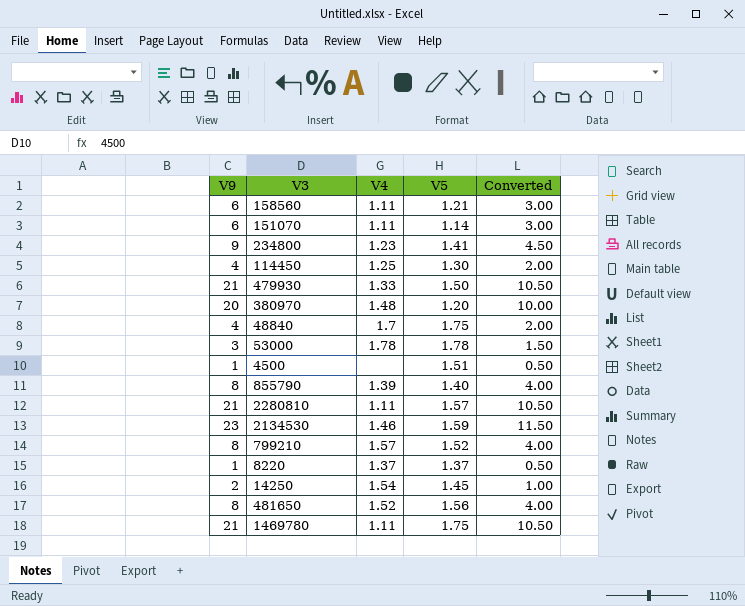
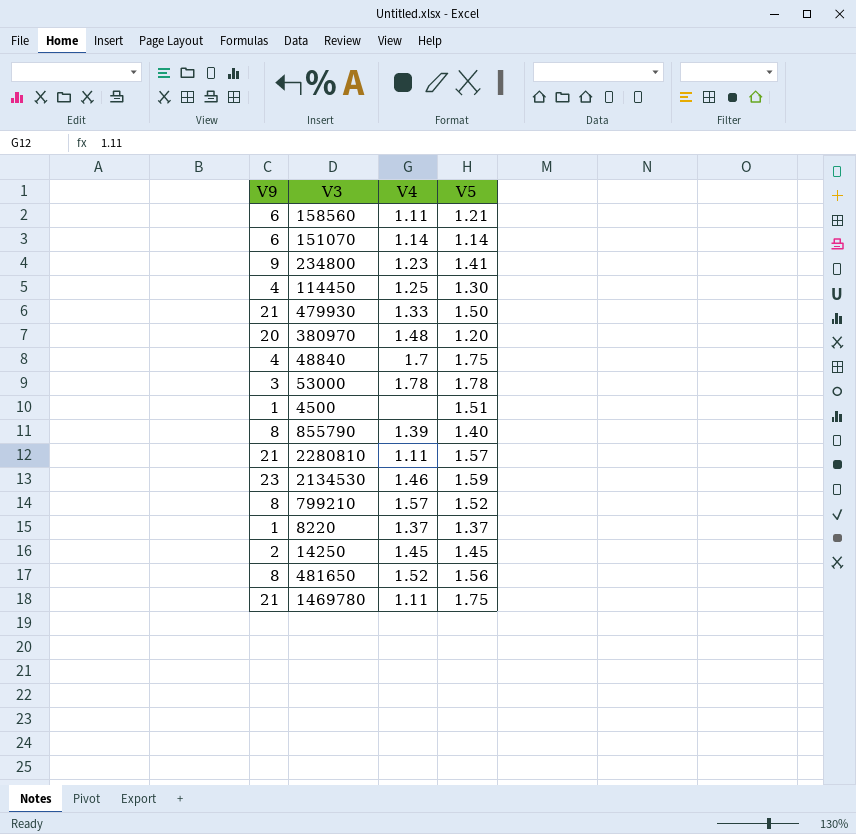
column Converted | formula: [V9] * 0.5 -> none
151070 | V4: 1.11 -> 1.14
14250 | V4: 1.54 -> 1.45

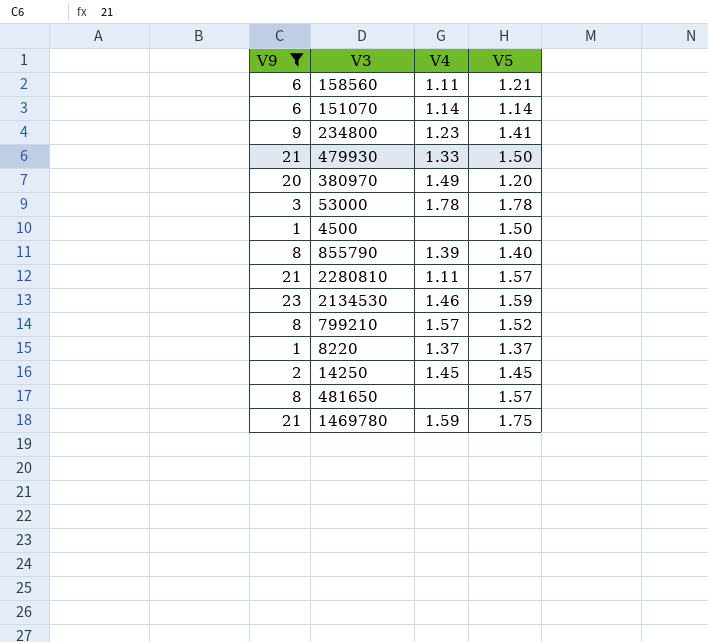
filter: none -> V9 != 4
380970 | V4: 1.48 -> 1.49
4500 | V5: 1.51 -> 1.50
481650 | V4: 1.52 -> none
481650 | V5: 1.56 -> 1.57
1469780 | V4: 1.11 -> 1.59

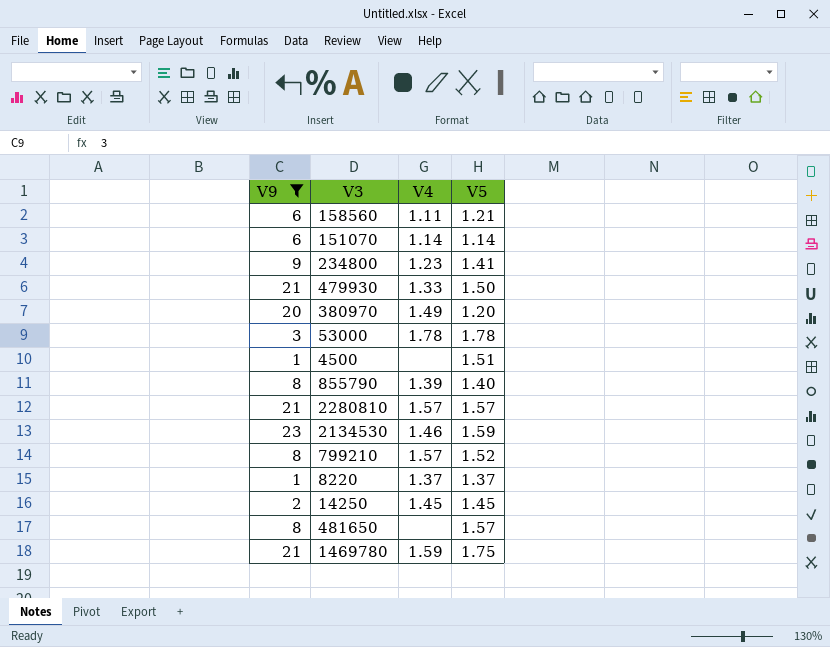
4500 | V5: 1.50 -> 1.51
2280810 | V4: 1.11 -> 1.57

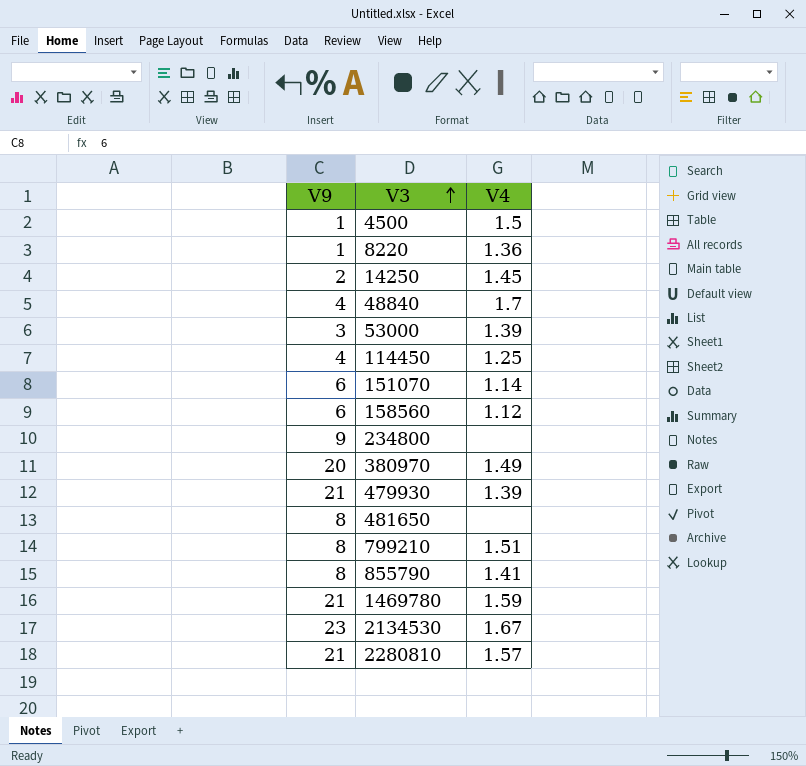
filter: V9 != 4 -> none
row order: none -> V3 ascending
column V5 | position: 4 -> none
4500 | V4: none -> 1.5
8220 | V4: 1.37 -> 1.36
53000 | V4: 1.78 -> 1.39
158560 | V4: 1.11 -> 1.12
234800 | V4: 1.23 -> none
479930 | V4: 1.33 -> 1.39
799210 | V4: 1.57 -> 1.51
855790 | V4: 1.39 -> 1.41
2134530 | V4: 1.46 -> 1.67

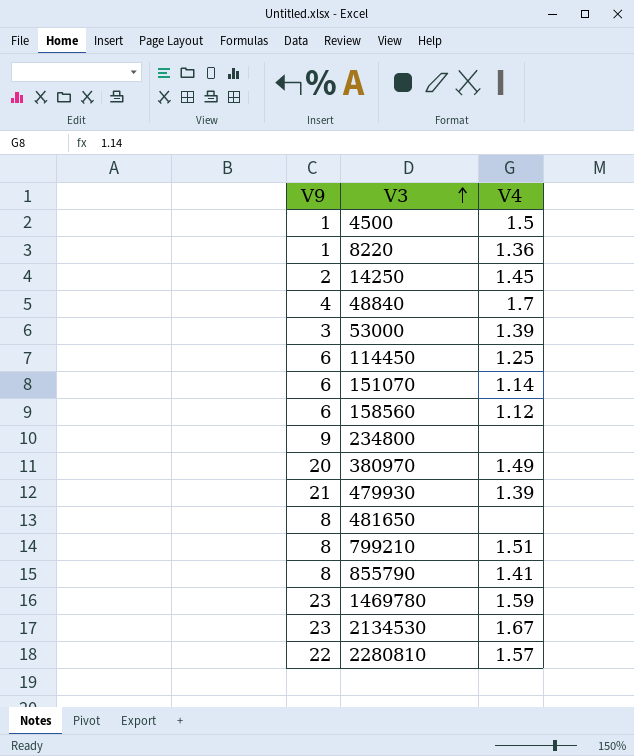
114450 | V9: 4 -> 6
1469780 | V9: 21 -> 23
2280810 | V9: 21 -> 22

